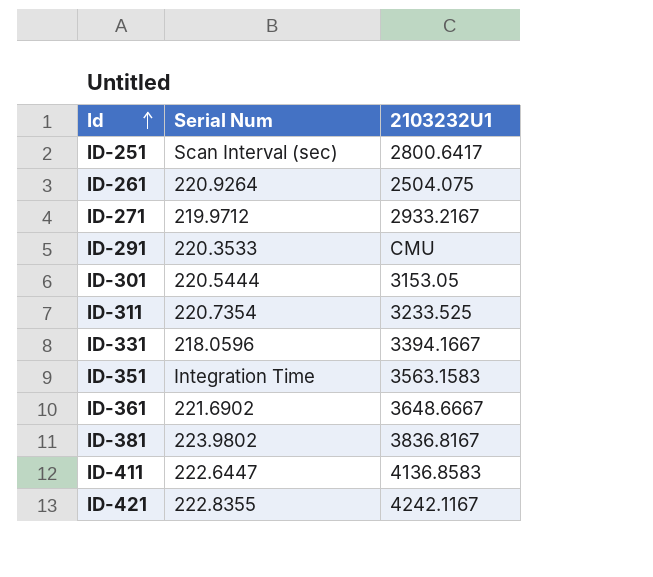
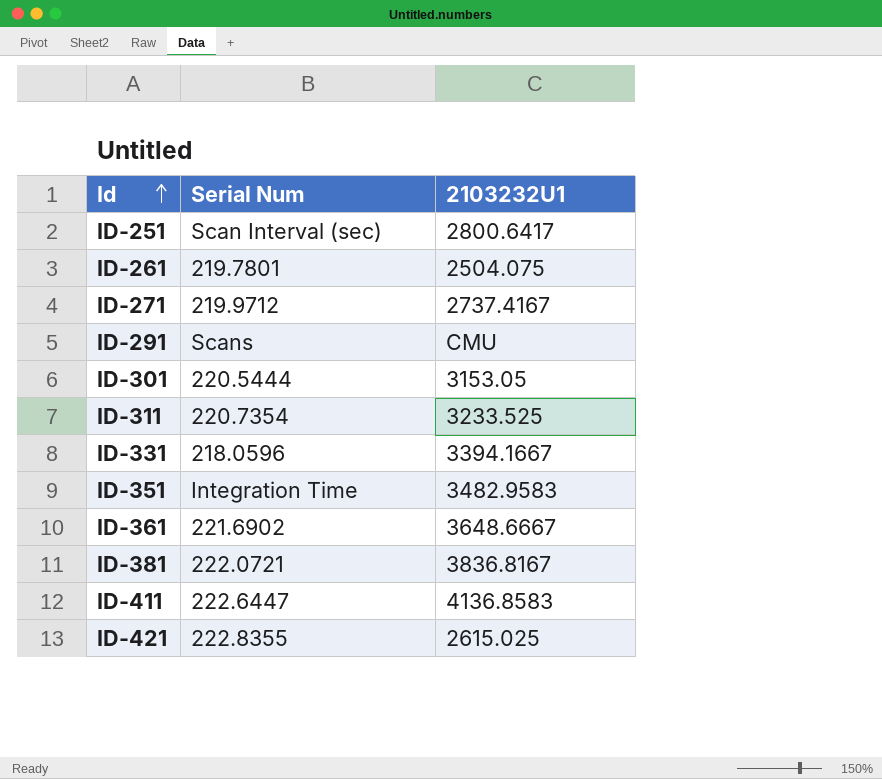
ID-261 | Serial Num: 220.9264 -> 219.7801
ID-271 | 2103232U1: 2933.2167 -> 2737.4167
ID-291 | Serial Num: 220.3533 -> Scans
ID-351 | 2103232U1: 3563.1583 -> 3482.9583
ID-381 | Serial Num: 223.9802 -> 222.0721
ID-421 | 2103232U1: 4242.1167 -> 2615.025

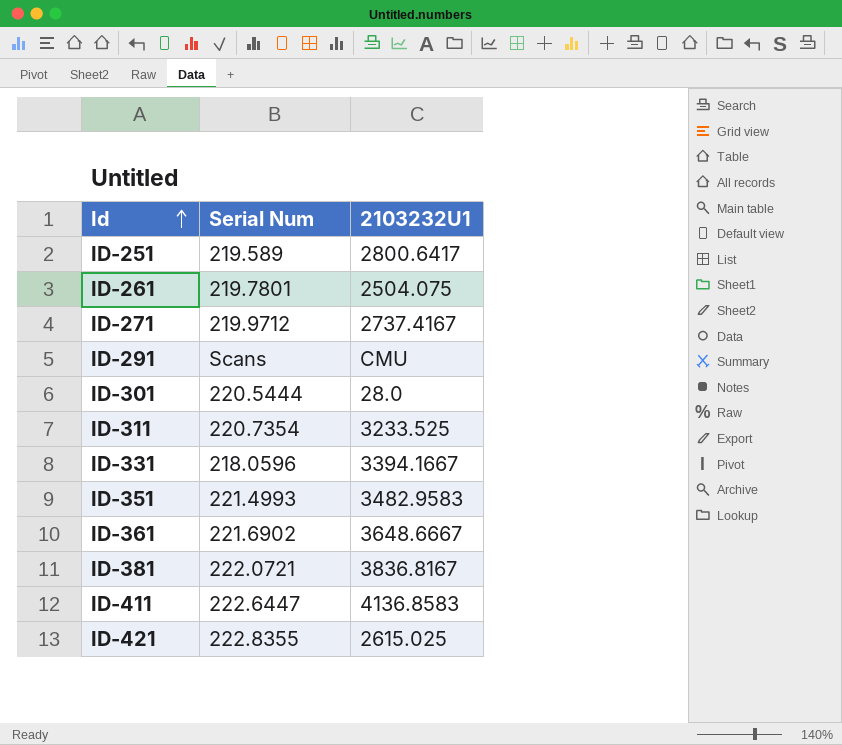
ID-251 | Serial Num: Scan Interval (sec) -> 219.589
ID-301 | 2103232U1: 3153.05 -> 28.0
ID-351 | Serial Num: Integration Time -> 221.4993

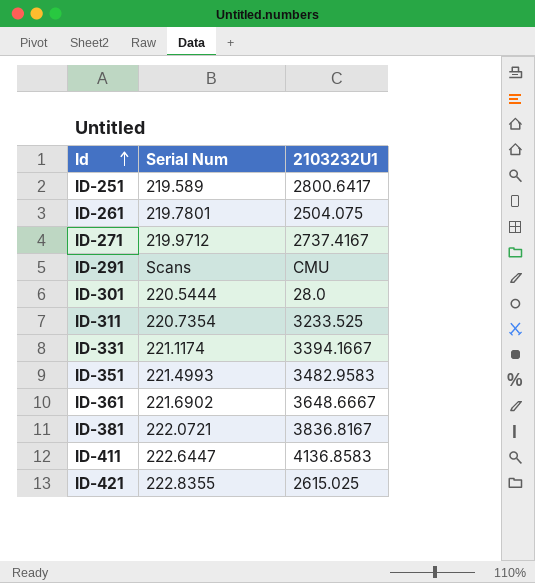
ID-331 | Serial Num: 218.0596 -> 221.1174

